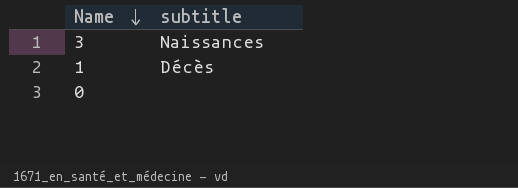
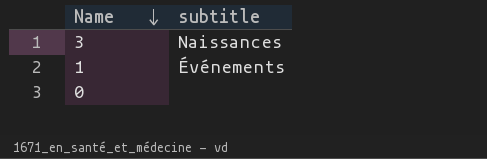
1 | subtitle: Décès -> Événements

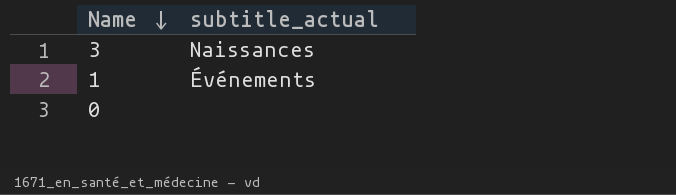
column name: subtitle -> subtitle_actual

